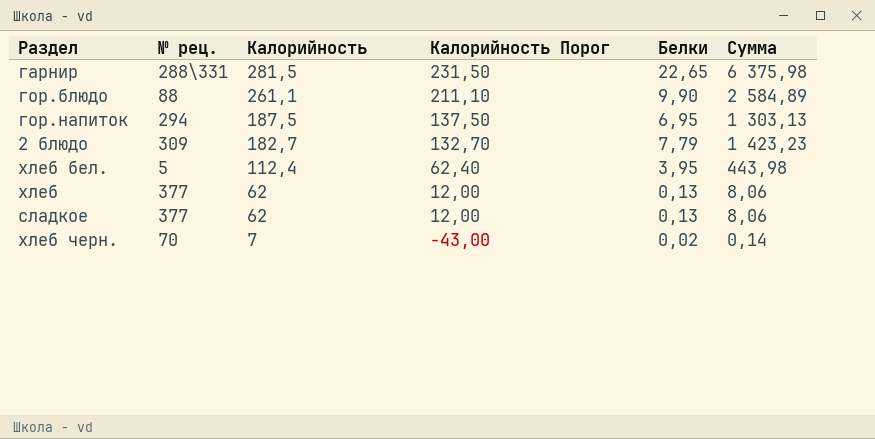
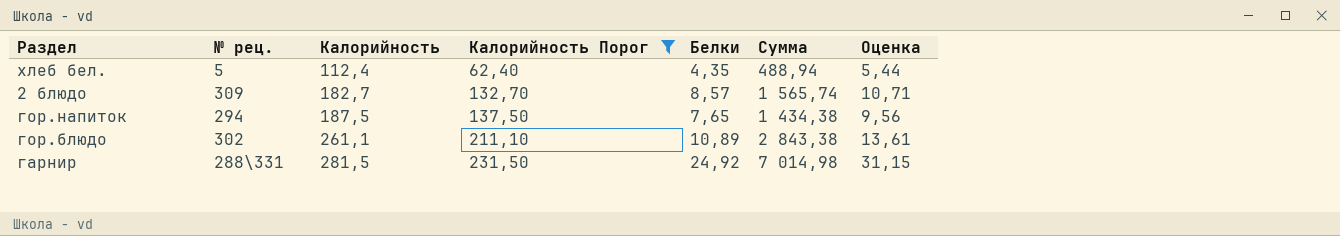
filter: none -> Калорийность Порог >= 62,40
row order: Калорийность descending -> Калорийность ascending
column Оценка | formula: none -> [Белки] * 1,25
хлеб бел. | Белки: 3,95 -> 4,35
хлеб бел. | Сумма: 443,98 -> 488,94
2 блюдо | Белки: 7,79 -> 8,57
2 блюдо | Сумма: 1 423,23 -> 1 565,74
гор.напиток | Белки: 6,95 -> 7,65
гор.напиток | Сумма: 1 303,13 -> 1 434,38
гор.блюдо | № рец.: 88 -> 302
гор.блюдо | Белки: 9,90 -> 10,89
гор.блюдо | Сумма: 2 584,89 -> 2 843,38
гарнир | Белки: 22,65 -> 24,92
гарнир | Сумма: 6 375,98 -> 7 014,98

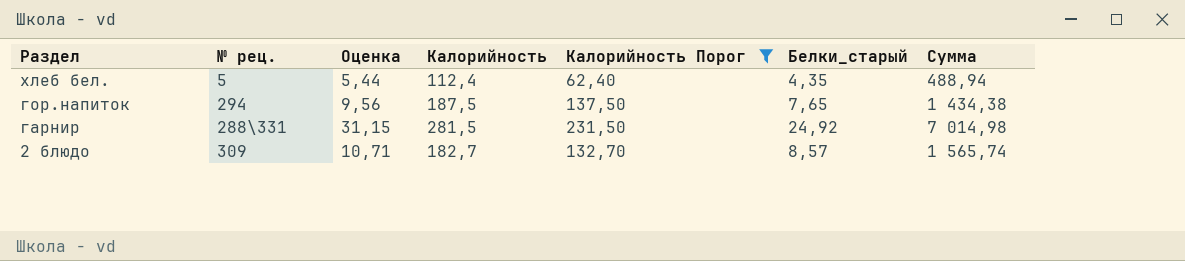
row order: Калорийность ascending -> Раздел descending
column Оценка | position: 7 -> 3
column name: Белки -> Белки_старый
row гор.блюдо: 302 | 261,1 | 211,10 | 10,89 | 2 843,38 | 13,61 -> none

